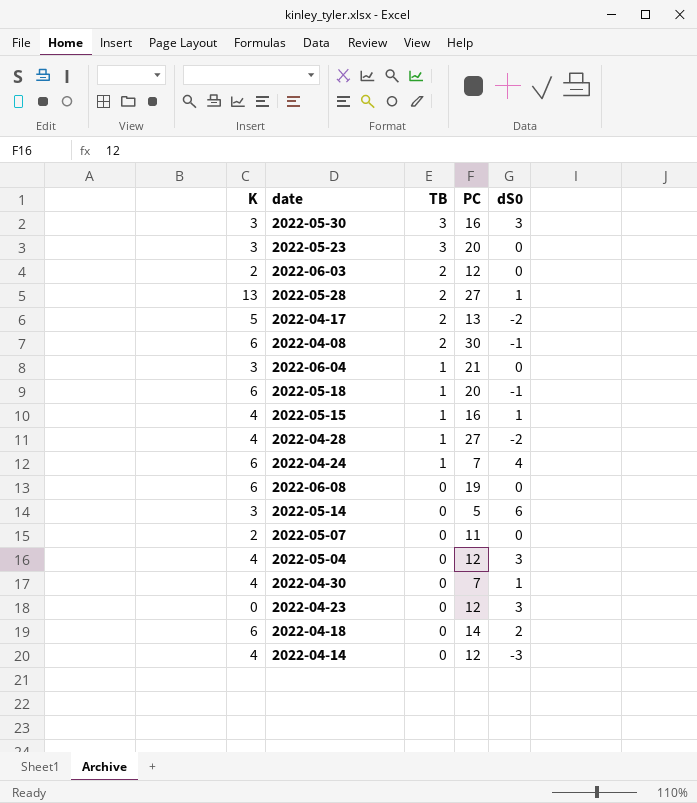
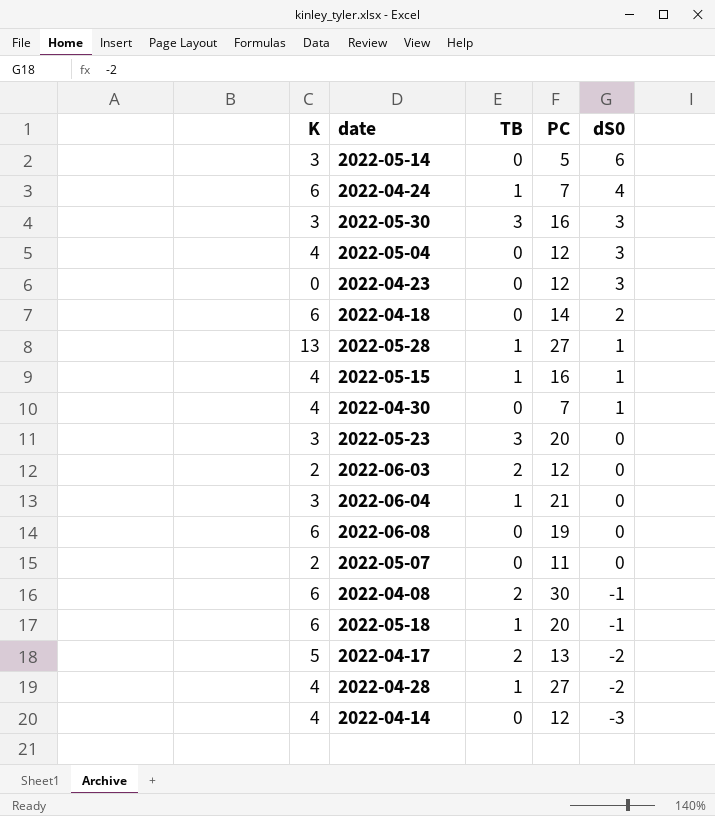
row order: TB descending -> dS0 descending
2022-05-28 | TB: 2 -> 1

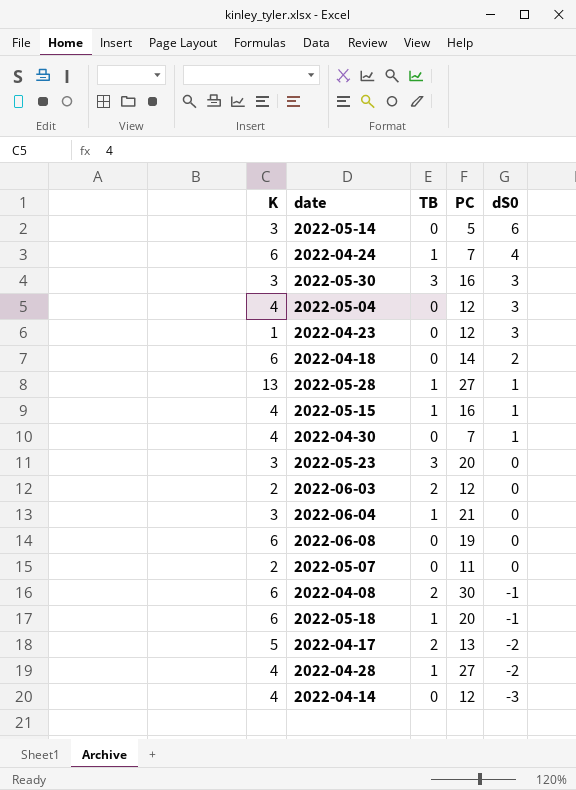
2022-04-23 | K: 0 -> 1

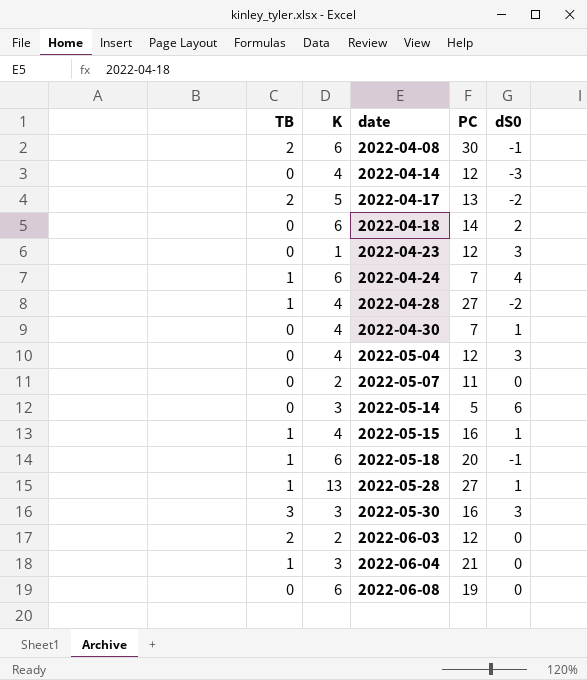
row order: dS0 descending -> date ascending
column TB | position: 3 -> 1
row 2022-05-23: 3 | 3 | 20 | 0 -> none

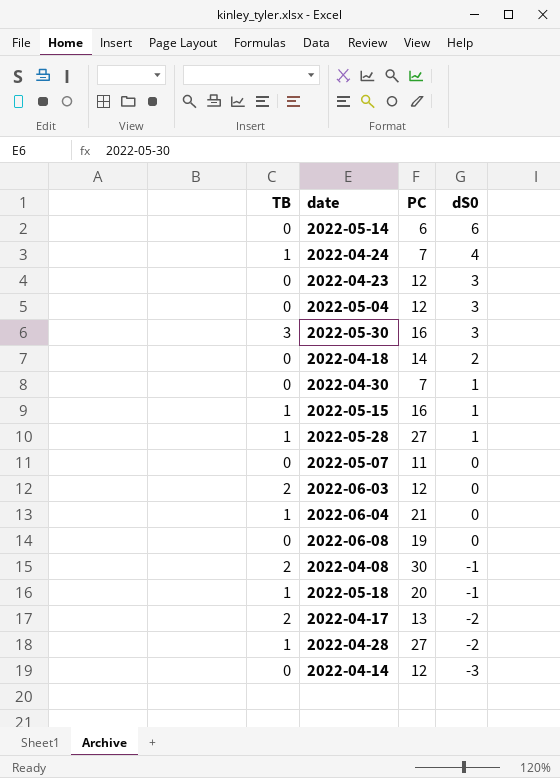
row order: date ascending -> dS0 descending
column K | position: 2 -> none
2022-05-14 | PC: 5 -> 6

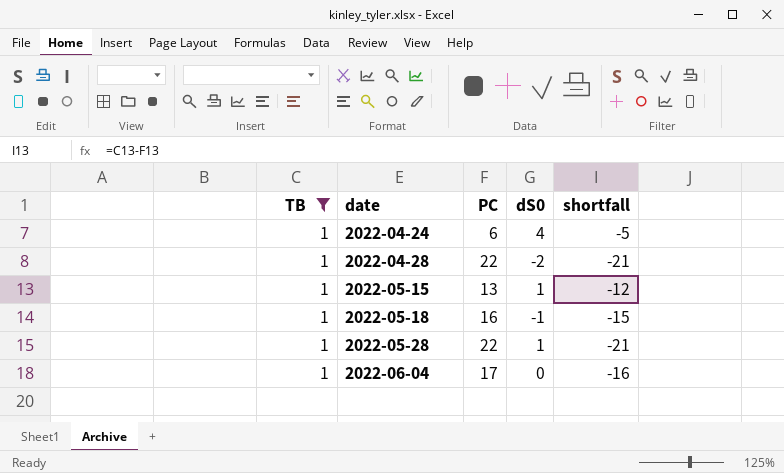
filter: none -> TB = 1
row order: dS0 descending -> date ascending
column shortfall | formula: none -> [TB] - [PC]
2022-04-24 | PC: 7 -> 6
2022-04-28 | PC: 27 -> 22
2022-05-15 | PC: 16 -> 13
2022-05-18 | PC: 20 -> 16
2022-05-28 | PC: 27 -> 22
2022-06-04 | PC: 21 -> 17

